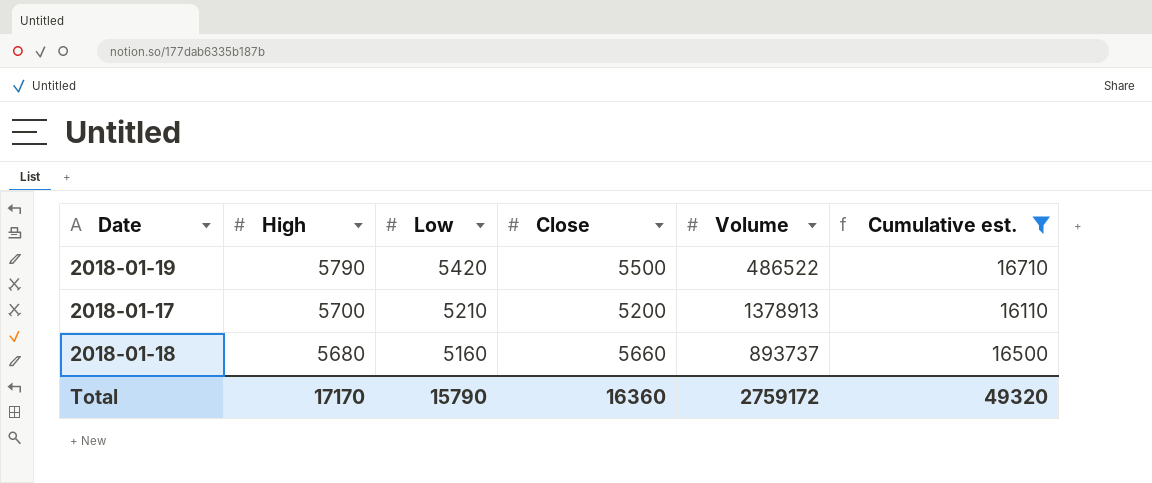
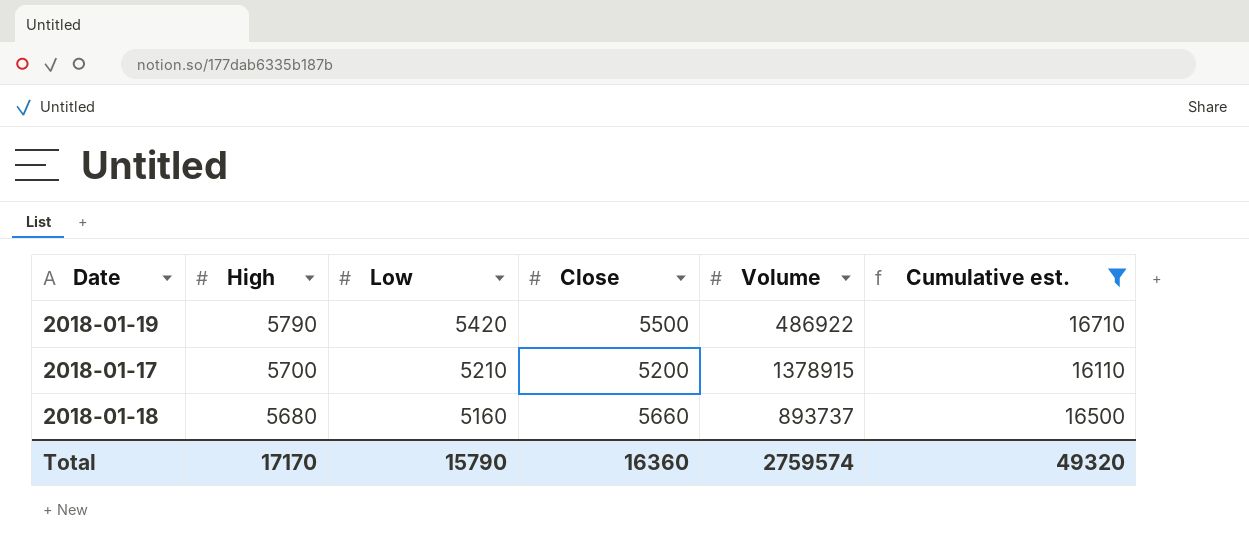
2018-01-19 | Volume: 486522 -> 486922
2018-01-17 | Volume: 1378913 -> 1378915
Total | Volume: 2759172 -> 2759574

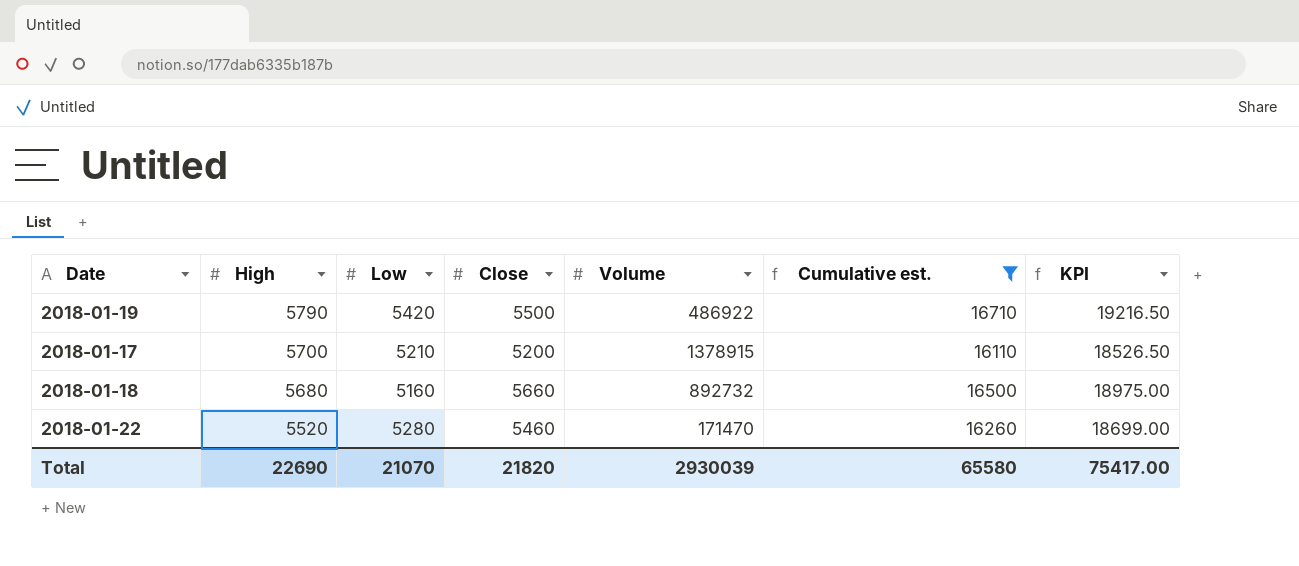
column KPI | formula: none -> [Cumulative est.] * 1.15
2018-01-18 | Volume: 893737 -> 892732
row 2018-01-22: none -> 5520 | 5280 | 5460 | 171470 | 16260 | 18699.00
Total | High: 17170 -> 22690
Total | Low: 15790 -> 21070
Total | Close: 16360 -> 21820
Total | Volume: 2759574 -> 2930039
Total | Cumulative est.: 49320 -> 65580

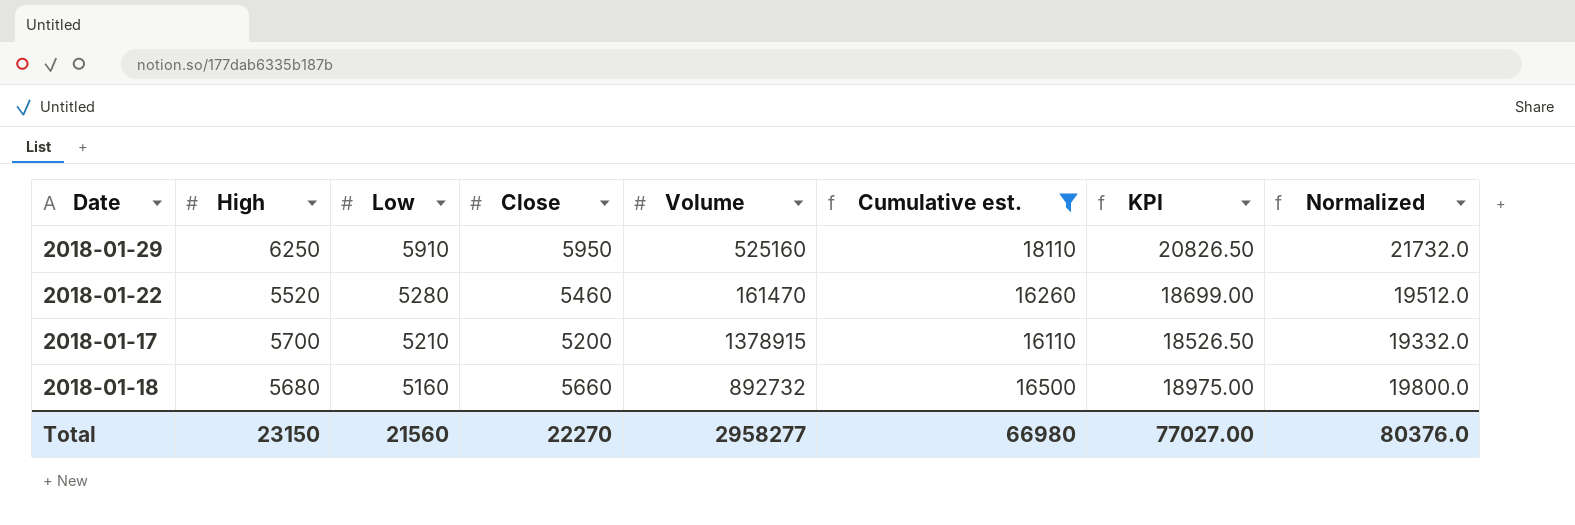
row order: High descending -> Low descending
column Normalized | formula: none -> [Cumulative est.] * 1.2
row 2018-01-19: 5790 | 5420 | 5500 | 486922 | 16710 | 19216.50 -> none
row 2018-01-29: none -> 6250 | 5910 | 5950 | 525160 | 18110 | 20826.50 | 21732.0
2018-01-22 | Volume: 171470 -> 161470
Total | High: 22690 -> 23150
Total | Low: 21070 -> 21560
Total | Close: 21820 -> 22270
Total | Volume: 2930039 -> 2958277
Total | Cumulative est.: 65580 -> 66980
Total | KPI: 75417.00 -> 77027.00

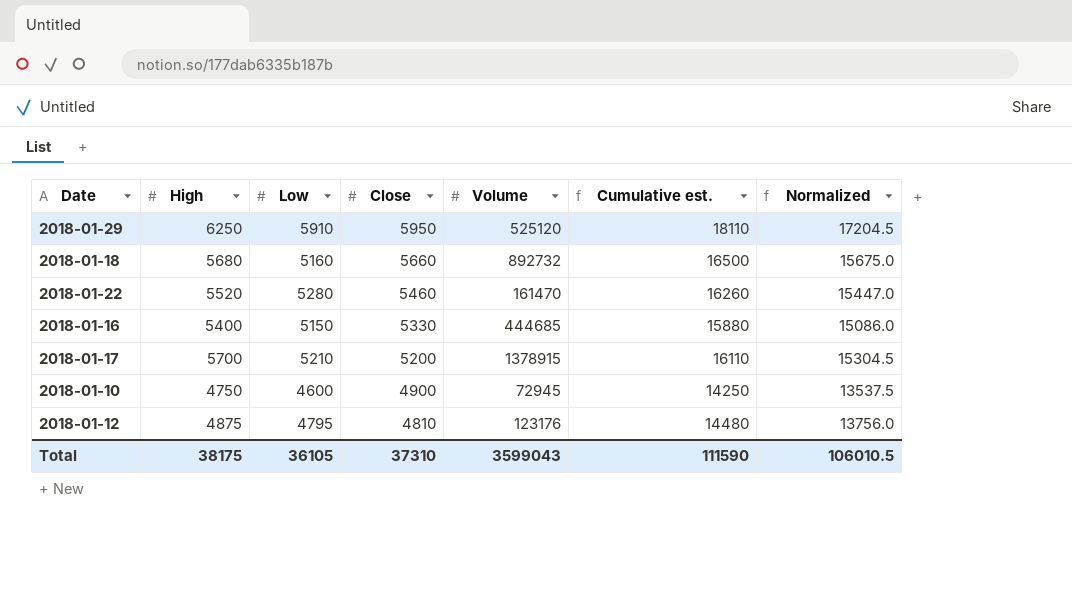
filter: Cumulative est. >= 16110 -> none
row order: Low descending -> Close descending
column KPI | formula: [Cumulative est.] * 1.15 -> none
column Normalized | formula: [Cumulative est.] * 1.2 -> [Cumulative est.] * 0.95
2018-01-29 | Volume: 525160 -> 525120
Total | High: 23150 -> 38175
Total | Low: 21560 -> 36105
Total | Close: 22270 -> 37310
Total | Volume: 2958277 -> 3599043
Total | Cumulative est.: 66980 -> 111590
Total | Normalized: 80376.0 -> 106010.5

